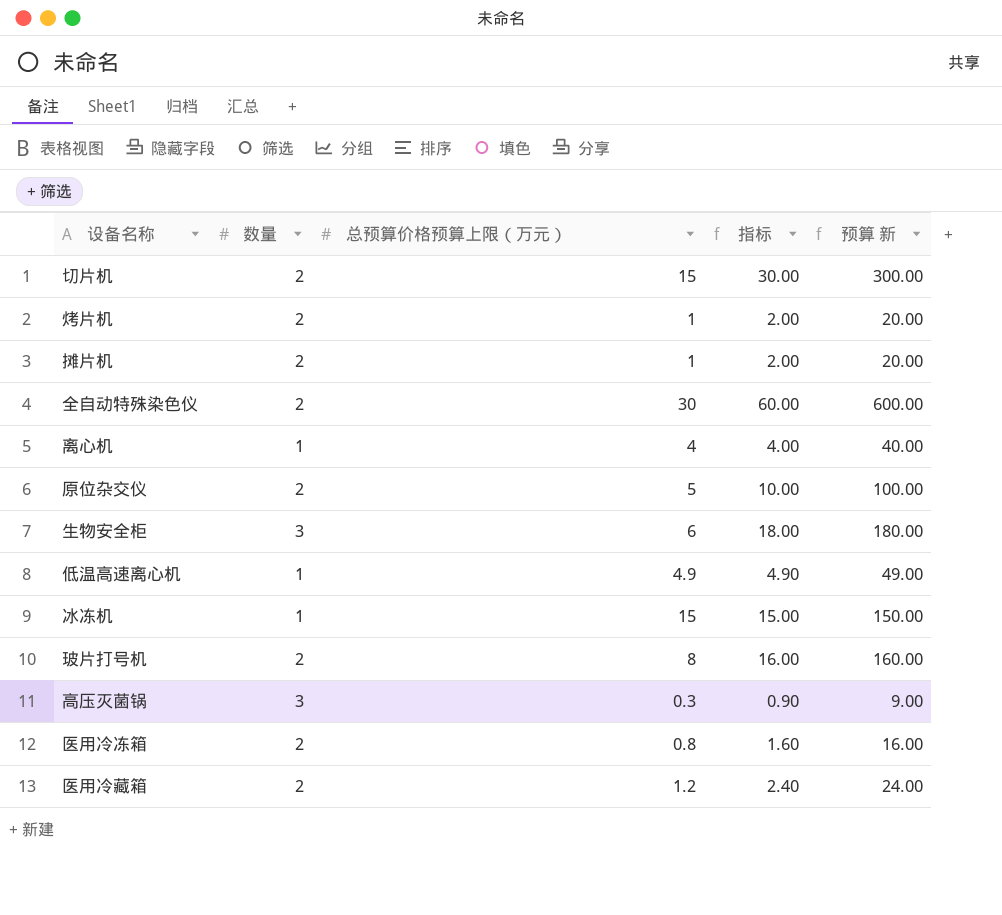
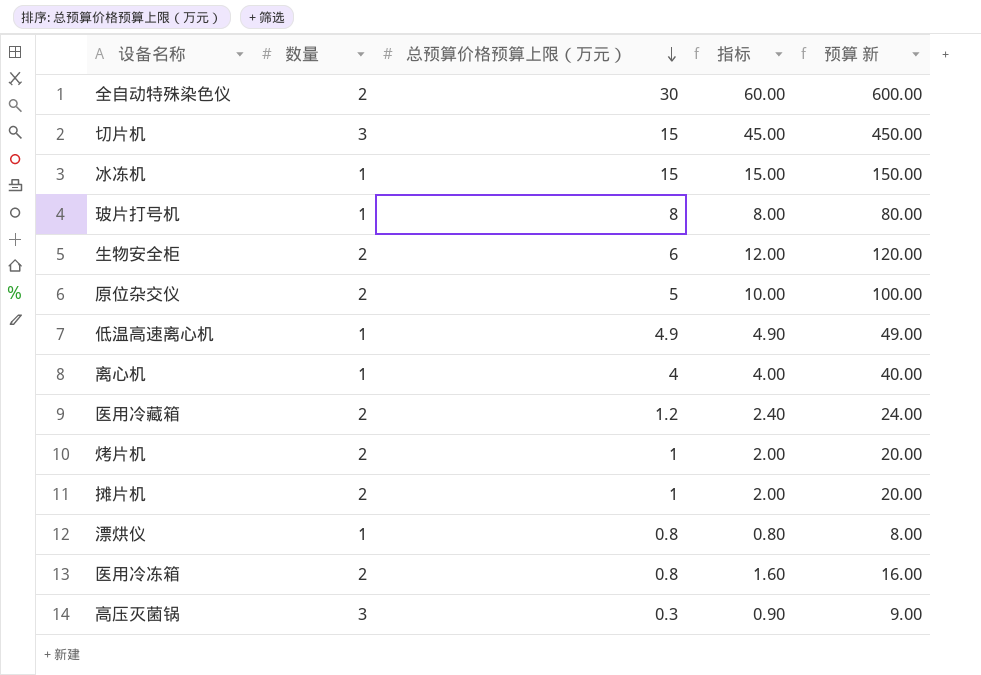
row order: none -> 总预算价格预算上限（万元） descending
切片机 | 数量: 2 -> 3
切片机 | 指标: 30.00 -> 45.00
切片机 | 预算 新: 300.00 -> 450.00
玻片打号机 | 数量: 2 -> 1
玻片打号机 | 指标: 16.00 -> 8.00
玻片打号机 | 预算 新: 160.00 -> 80.00
生物安全柜 | 数量: 3 -> 2
生物安全柜 | 指标: 18.00 -> 12.00
生物安全柜 | 预算 新: 180.00 -> 120.00
row 漂烘仪: none -> 1 | 0.8 | 0.80 | 8.00

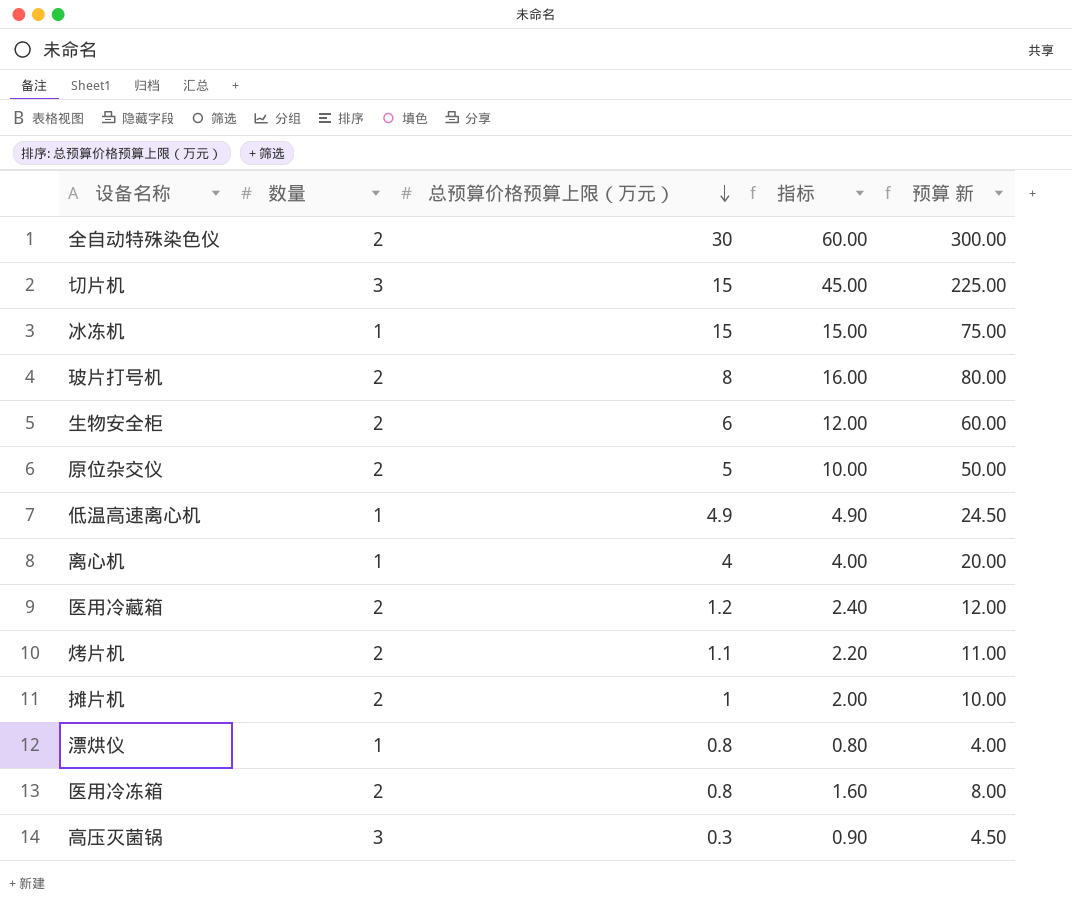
column 预算 新 | formula: [指标] * 10 -> [指标] * 5
玻片打号机 | 数量: 1 -> 2
玻片打号机 | 指标: 8.00 -> 16.00
烤片机 | 总预算价格预算上限（万元）: 1 -> 1.1
烤片机 | 指标: 2.00 -> 2.20

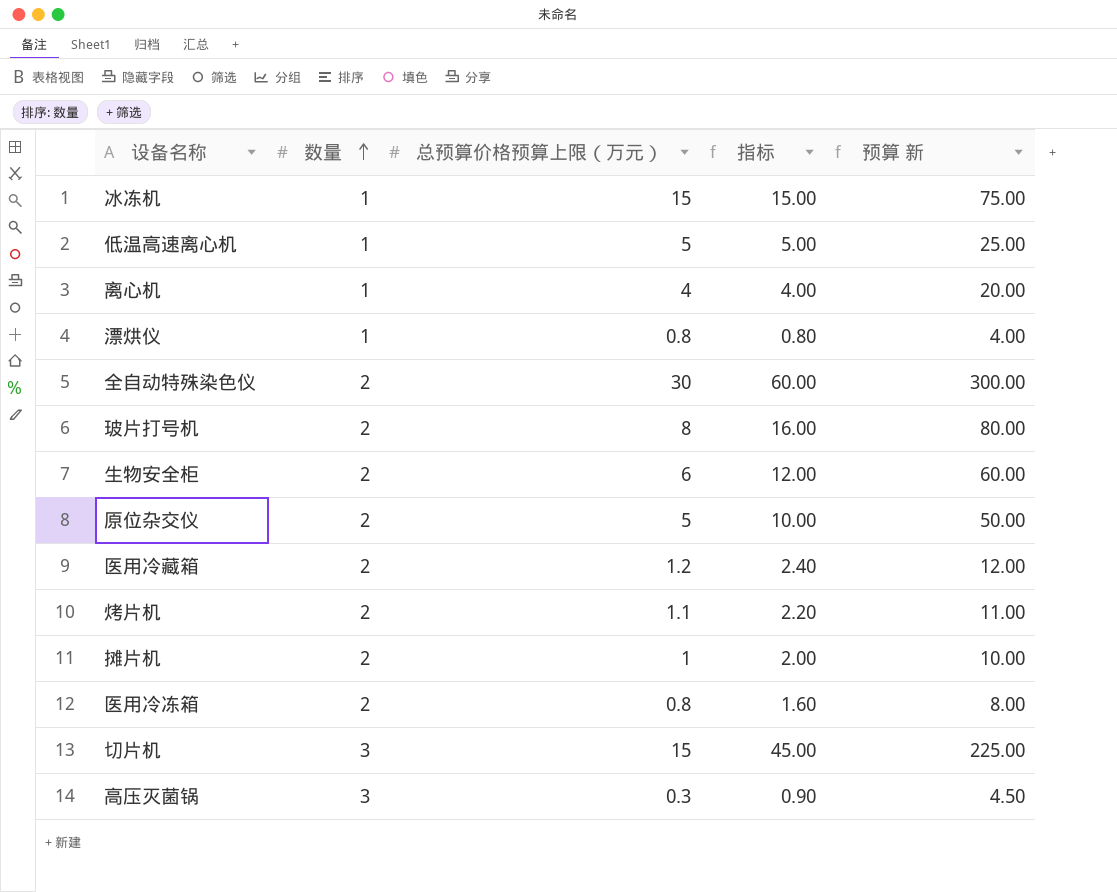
row order: 总预算价格预算上限（万元） descending -> 数量 ascending
低温高速离心机 | 总预算价格预算上限（万元）: 4.9 -> 5
低温高速离心机 | 指标: 4.90 -> 5.00
低温高速离心机 | 预算 新: 24.50 -> 25.00

